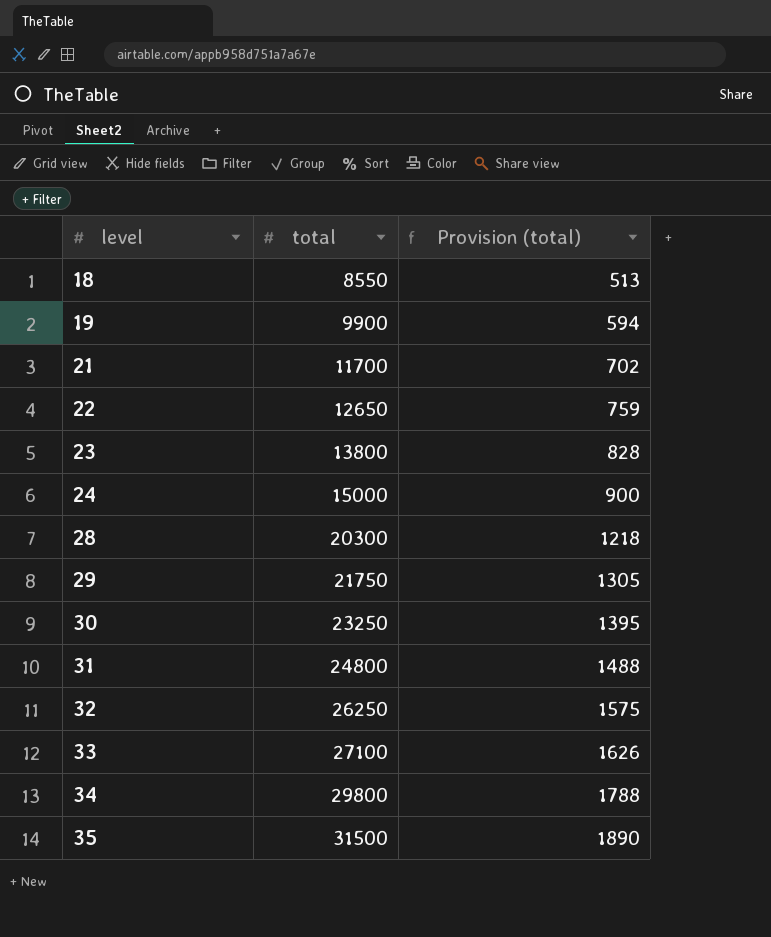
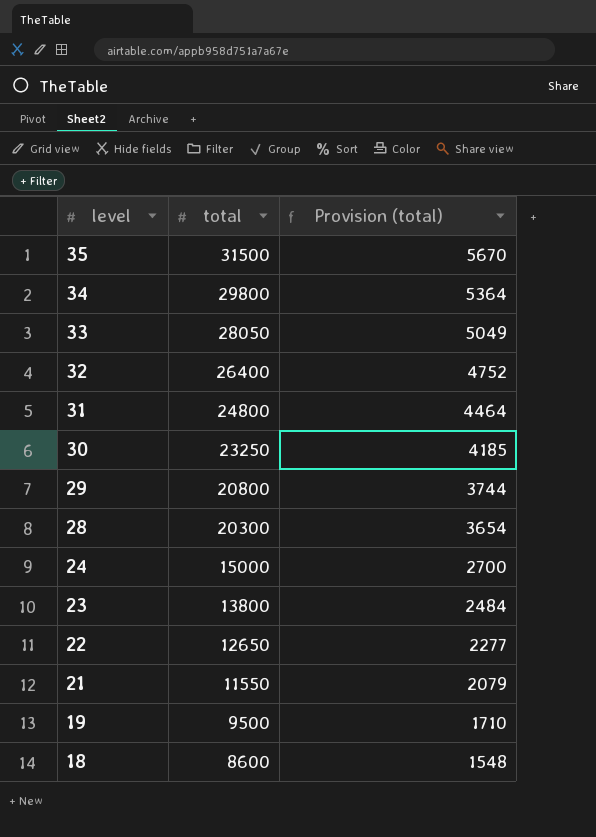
row order: level ascending -> level descending
column Provision (total) | formula: [total] * 0.06 -> [total] * 0.18
33 | total: 27100 -> 28050
32 | total: 26250 -> 26400
29 | total: 21750 -> 20800
21 | total: 11700 -> 11550
19 | total: 9900 -> 9500
18 | total: 8550 -> 8600

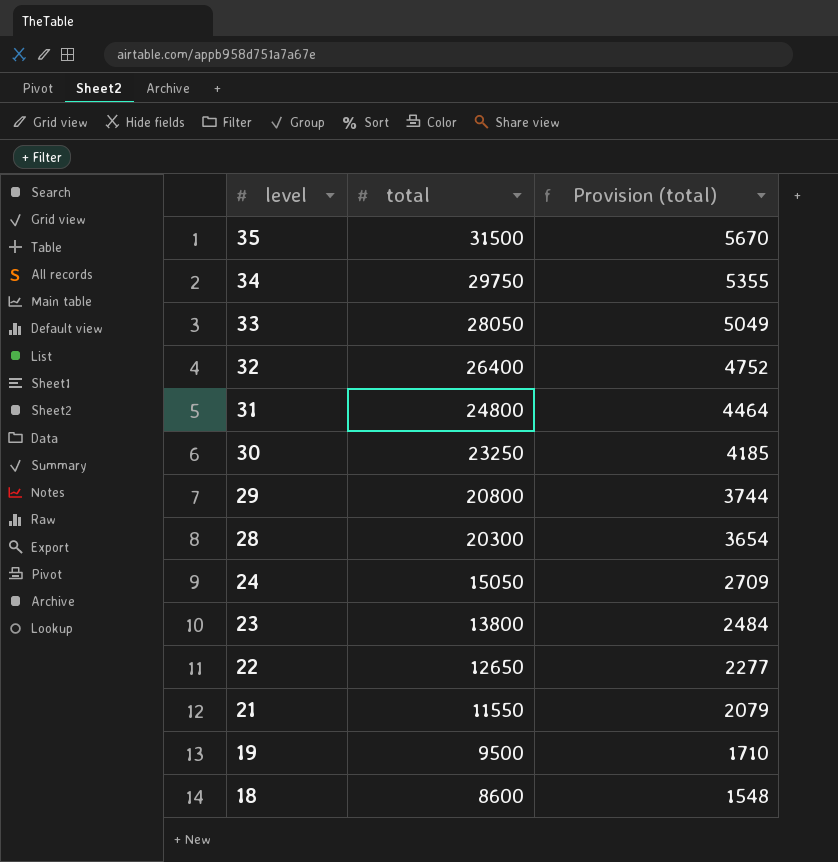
34 | total: 29800 -> 29750
34 | Provision (total): 5364 -> 5355
24 | total: 15000 -> 15050
24 | Provision (total): 2700 -> 2709

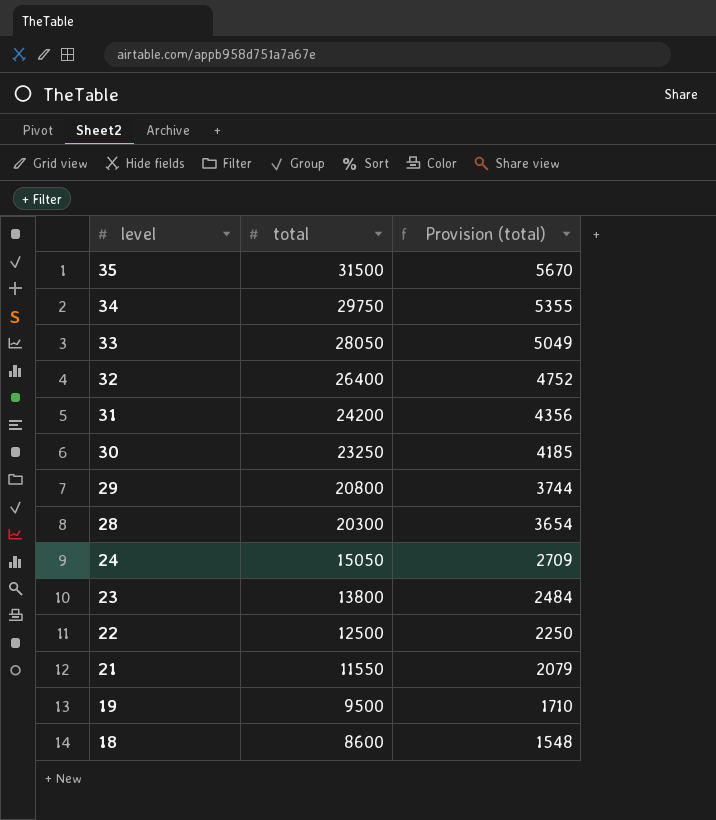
31 | total: 24800 -> 24200
31 | Provision (total): 4464 -> 4356
22 | total: 12650 -> 12500
22 | Provision (total): 2277 -> 2250

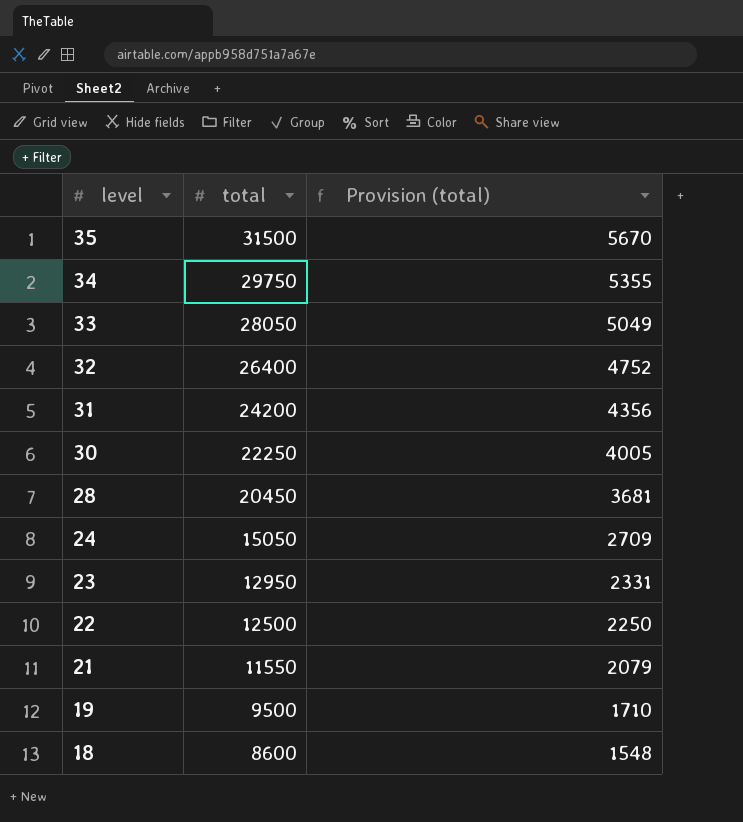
row 29: 20800 | 3744 -> none
30 | total: 23250 -> 22250
30 | Provision (total): 4185 -> 4005
28 | total: 20300 -> 20450
28 | Provision (total): 3654 -> 3681
23 | total: 13800 -> 12950
23 | Provision (total): 2484 -> 2331

